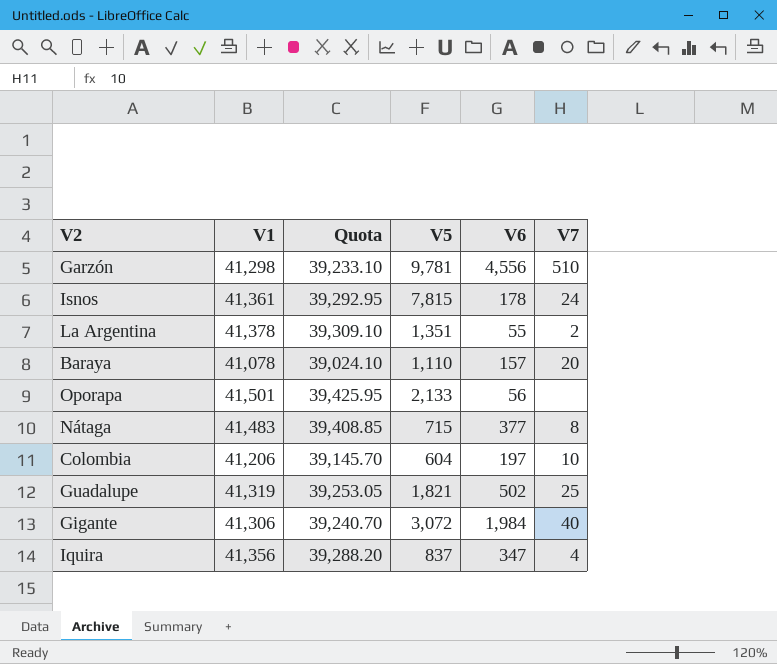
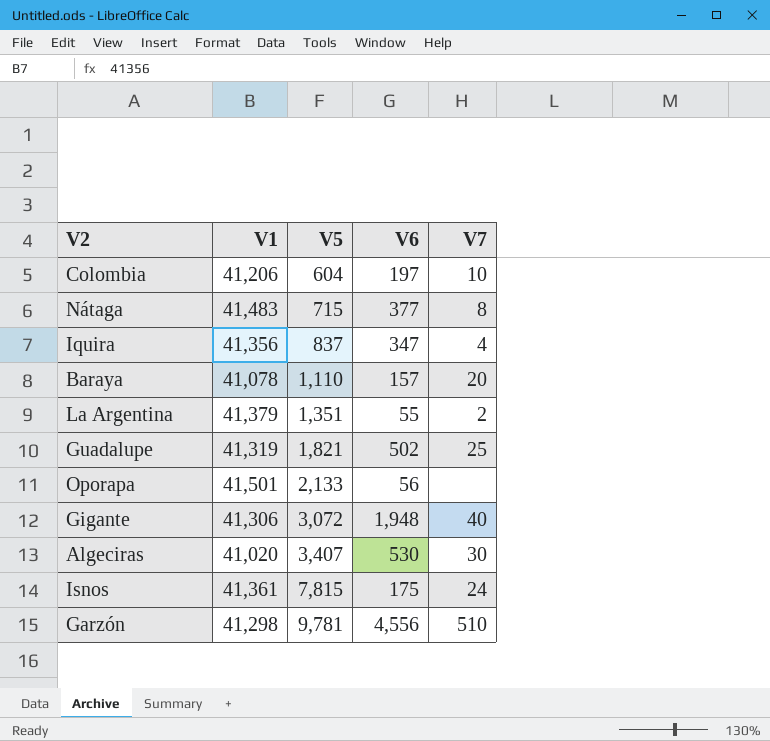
row order: none -> V5 ascending
column Quota | formula: [V1] * 0.95 -> none
La Argentina | V1: 41,378 -> 41,379
Gigante | V6: 1,984 -> 1,948
row Algeciras: none -> 41,020 | 3,407 | 530 | 30
Isnos | V6: 178 -> 175

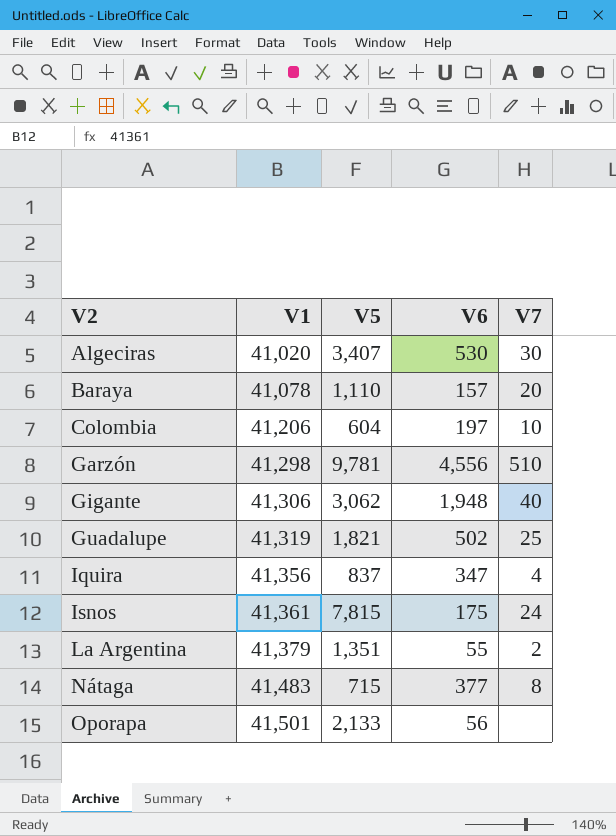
row order: V5 ascending -> V2 ascending
Gigante | V5: 3,072 -> 3,062

